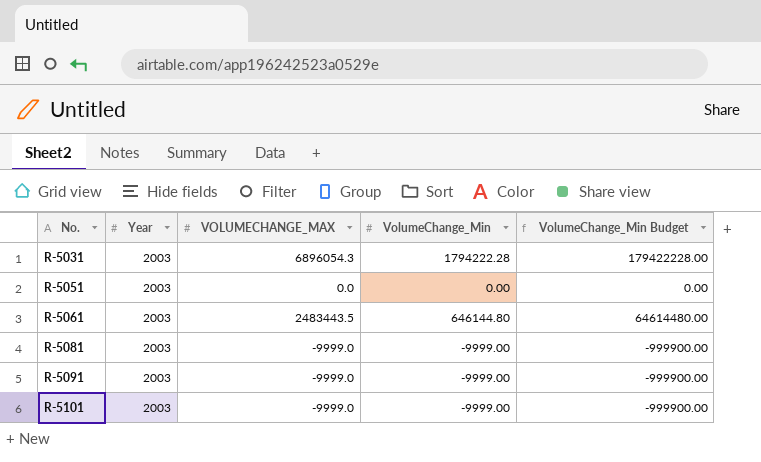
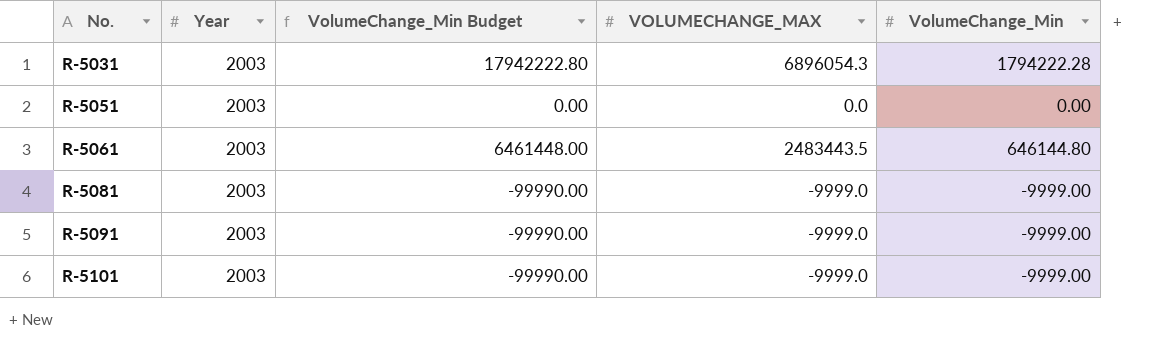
column VolumeChange_Min Budget | formula: [VolumeChange_Min] * 100 -> [VolumeChange_Min] * 10
column VolumeChange_Min Budget | position: 5 -> 3

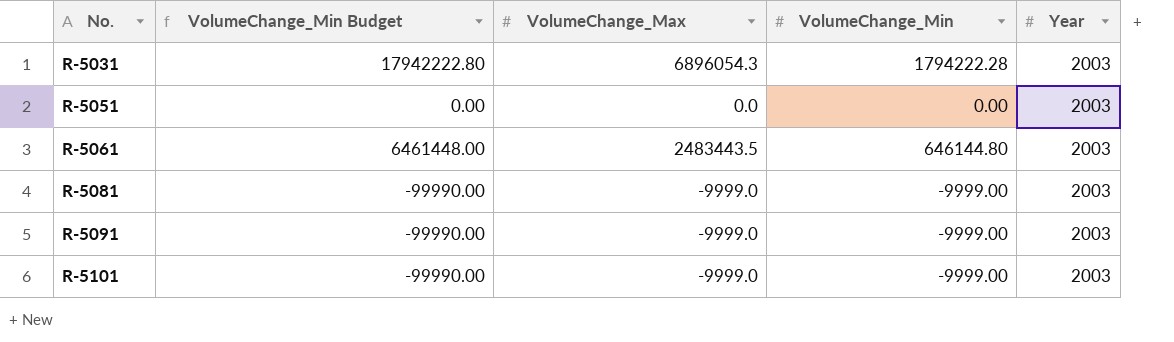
column name: VOLUMECHANGE_MAX -> VolumeChange_Max
column Year | position: 2 -> 5

